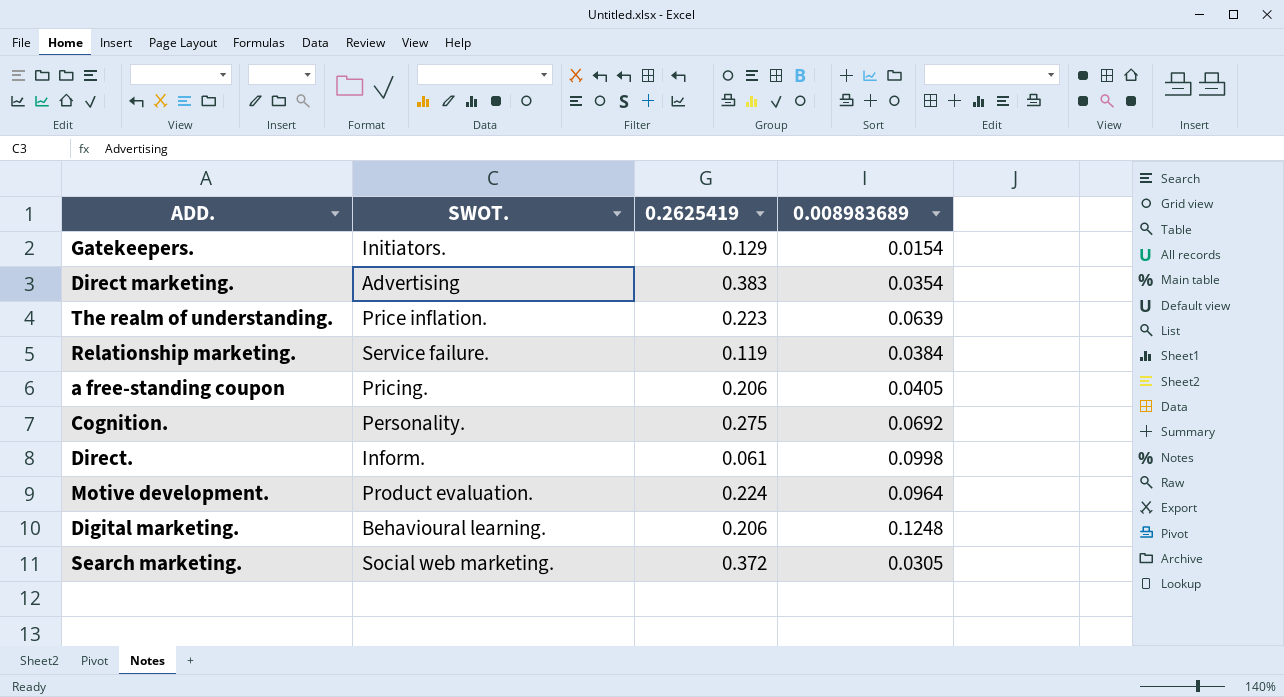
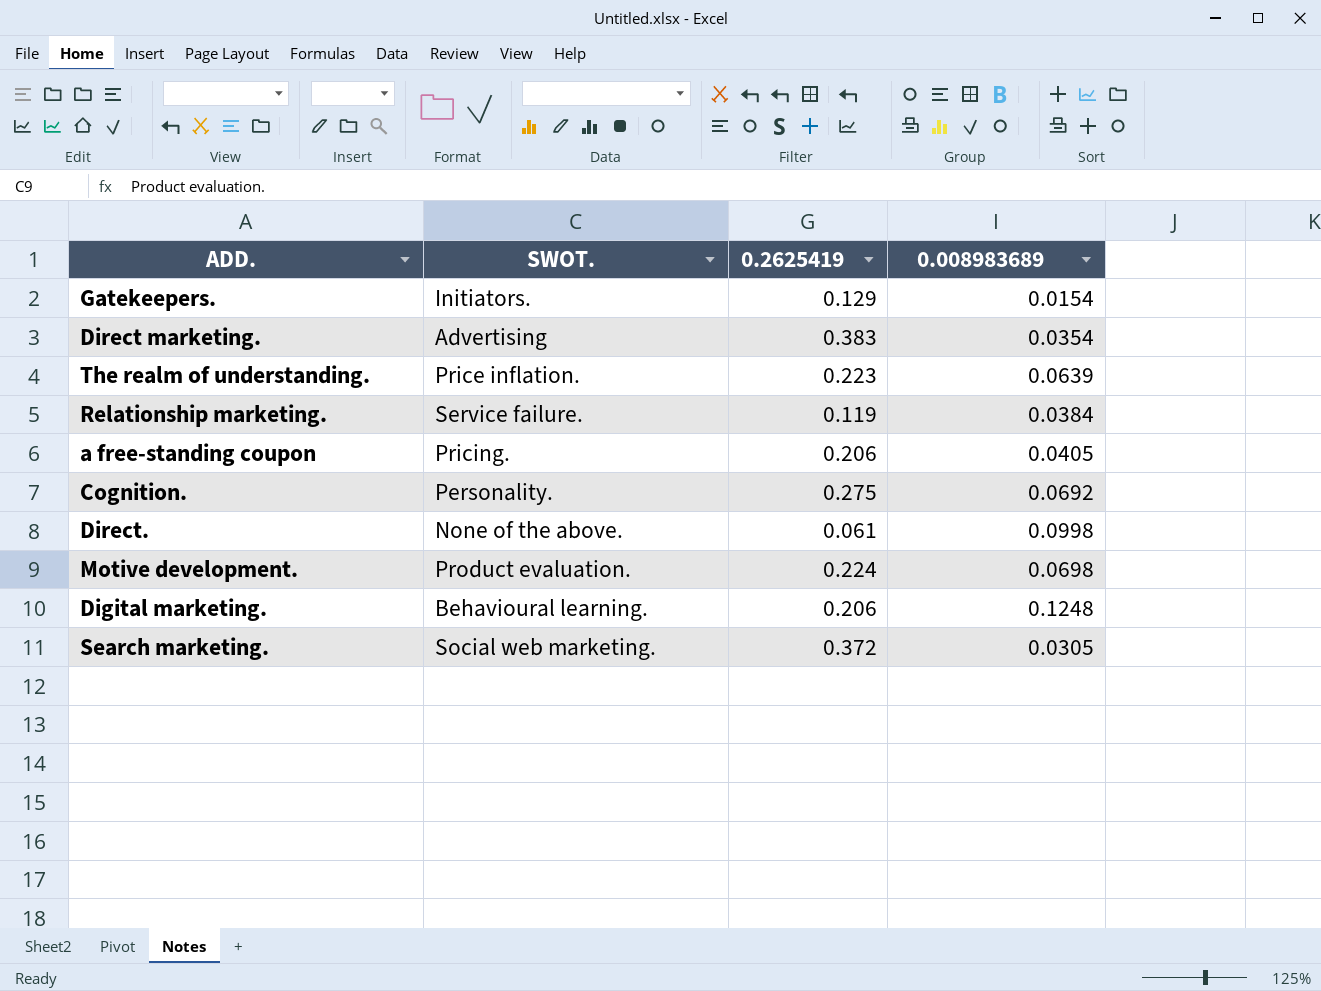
Direct. | SWOT.: Inform. -> None of the above.
Motive development. | 0.008983689: 0.0964 -> 0.0698

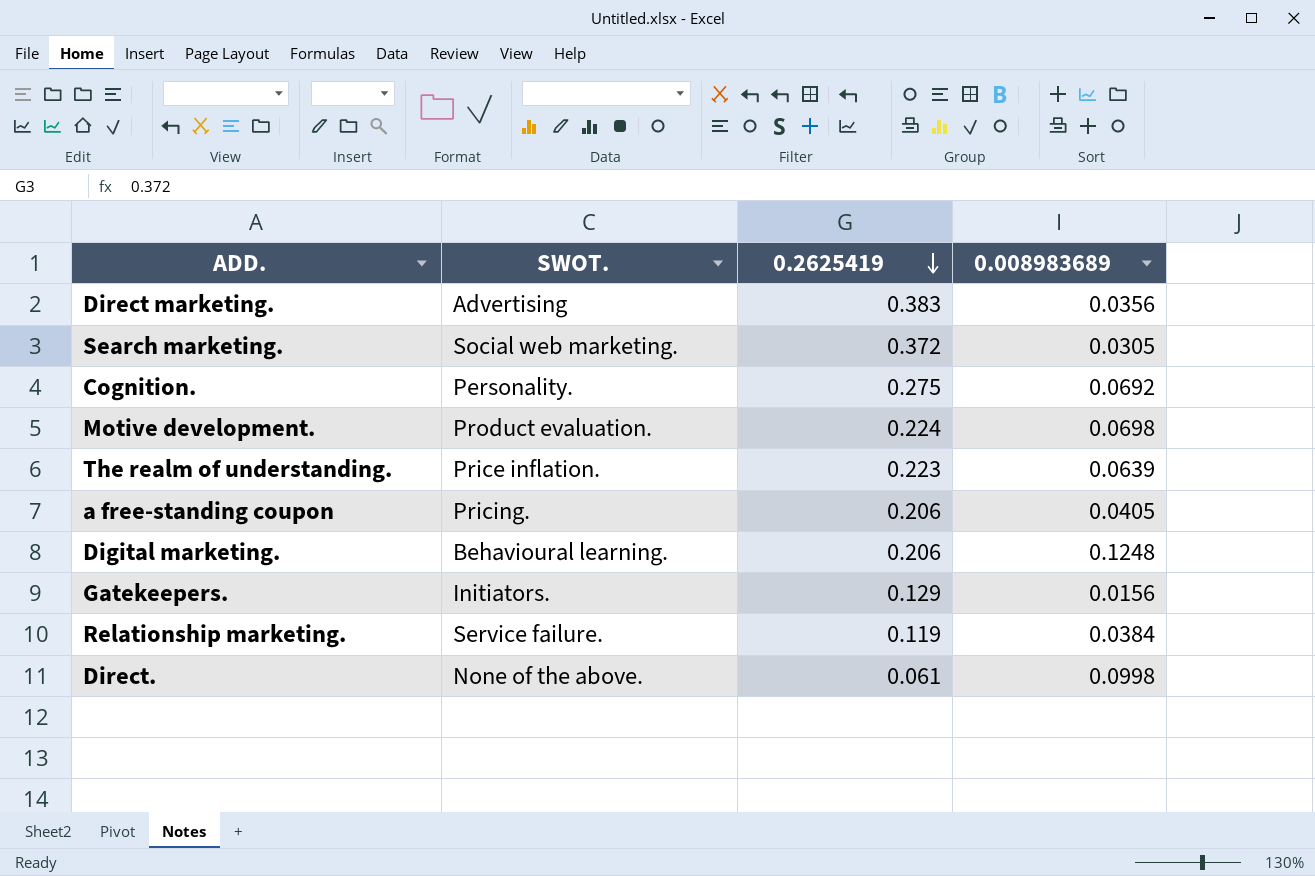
row order: none -> 0.2625419 descending
Direct marketing. | 0.008983689: 0.0354 -> 0.0356
Gatekeepers. | 0.008983689: 0.0154 -> 0.0156

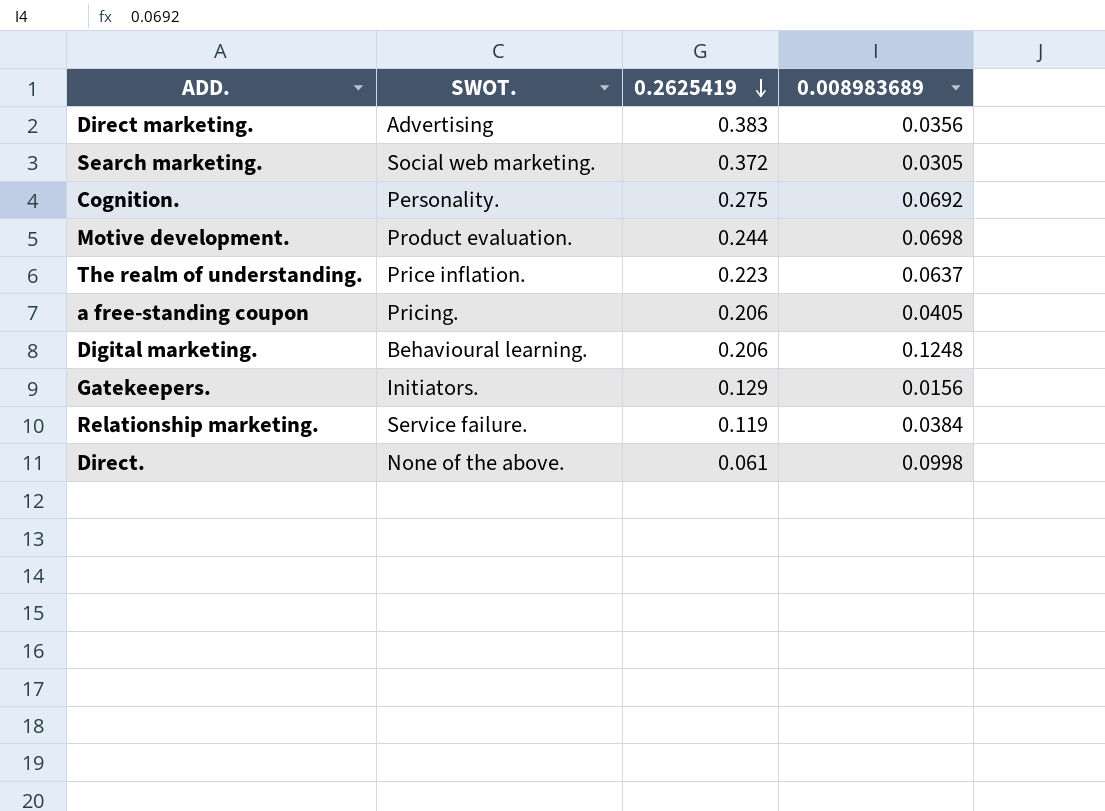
Motive development. | 0.2625419: 0.224 -> 0.244
The realm of understanding. | 0.008983689: 0.0639 -> 0.0637

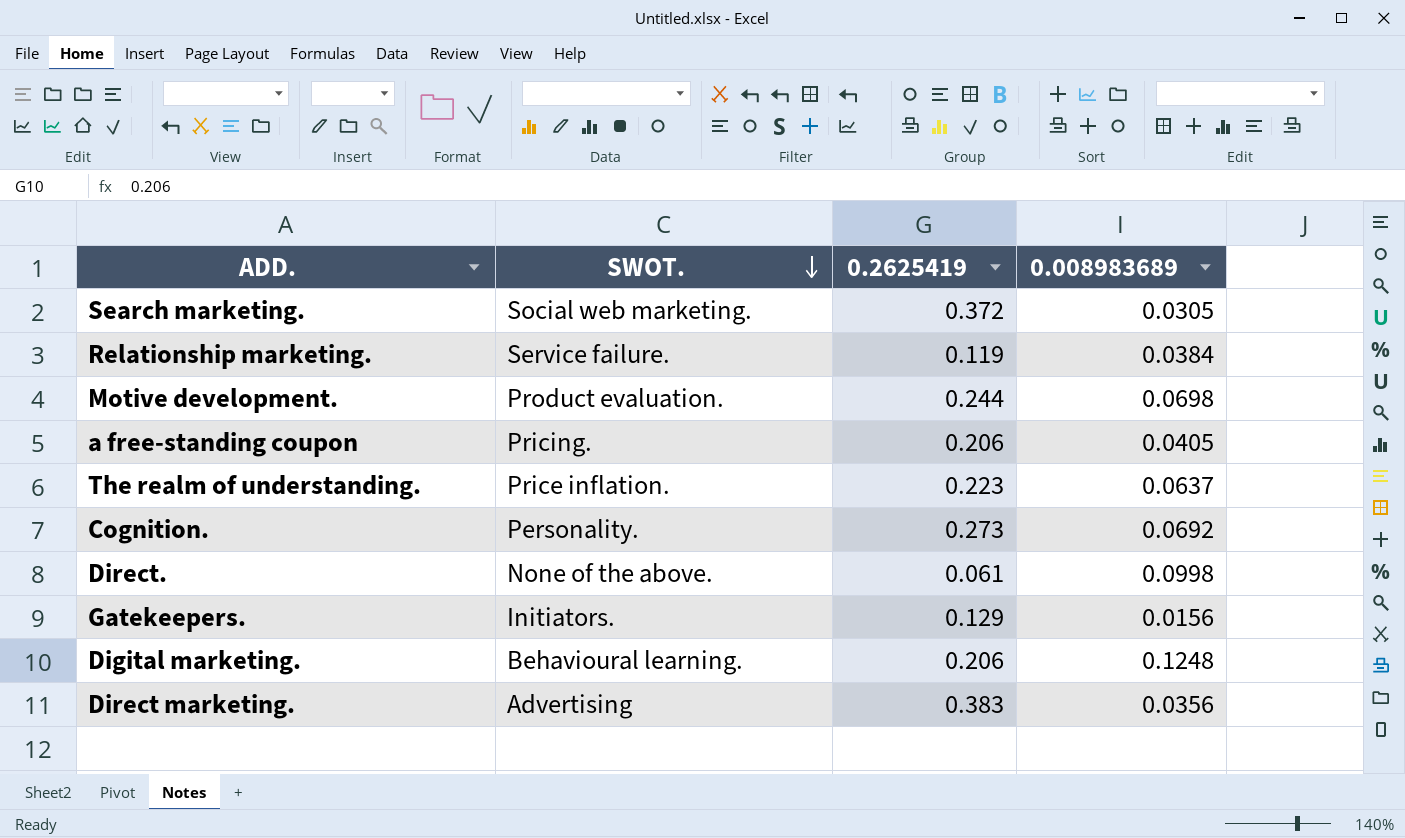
row order: 0.2625419 descending -> SWOT. descending
Cognition. | 0.2625419: 0.275 -> 0.273

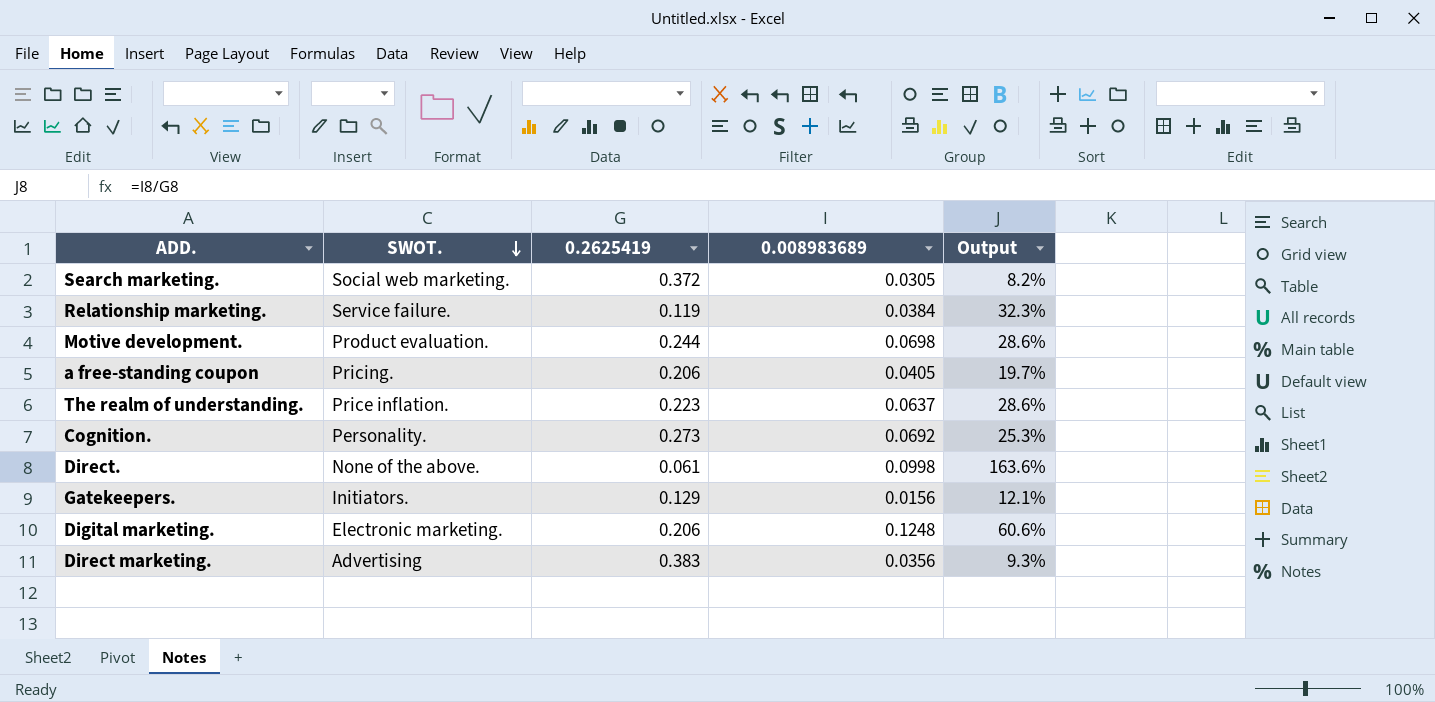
column Output | formula: none -> [0.008983689] / [0.2625419]
Digital marketing. | SWOT.: Behavioural learning. -> Electronic marketing.

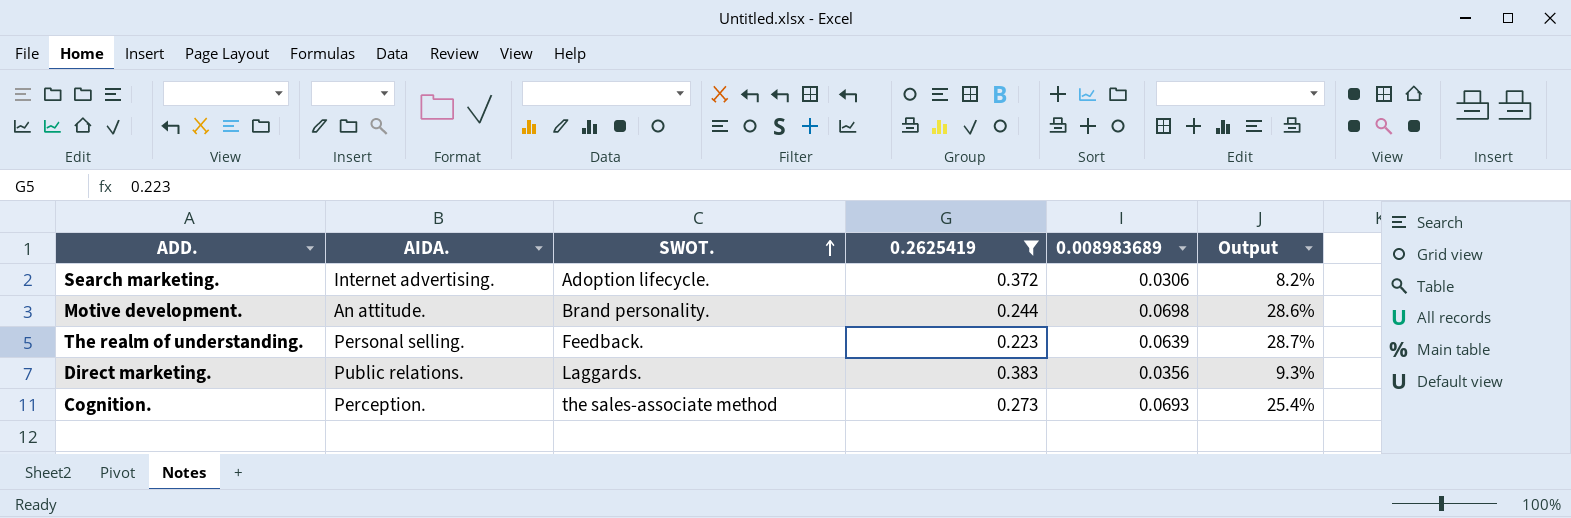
filter: none -> 0.2625419 >= 0.223
row order: SWOT. descending -> SWOT. ascending
column AIDA. | position: none -> 2
Search marketing. | SWOT.: Social web marketing. -> Adoption lifecycle.
Search marketing. | 0.008983689: 0.0305 -> 0.0306
Motive development. | SWOT.: Product evaluation. -> Brand personality.
The realm of understanding. | SWOT.: Price inflation. -> Feedback.
The realm of understanding. | 0.008983689: 0.0637 -> 0.0639
The realm of understanding. | Output: 28.6% -> 28.7%
Direct marketing. | SWOT.: Advertising -> Laggards.
Cognition. | SWOT.: Personality. -> the sales-associate method
Cognition. | 0.008983689: 0.0692 -> 0.0693
Cognition. | Output: 25.3% -> 25.4%

